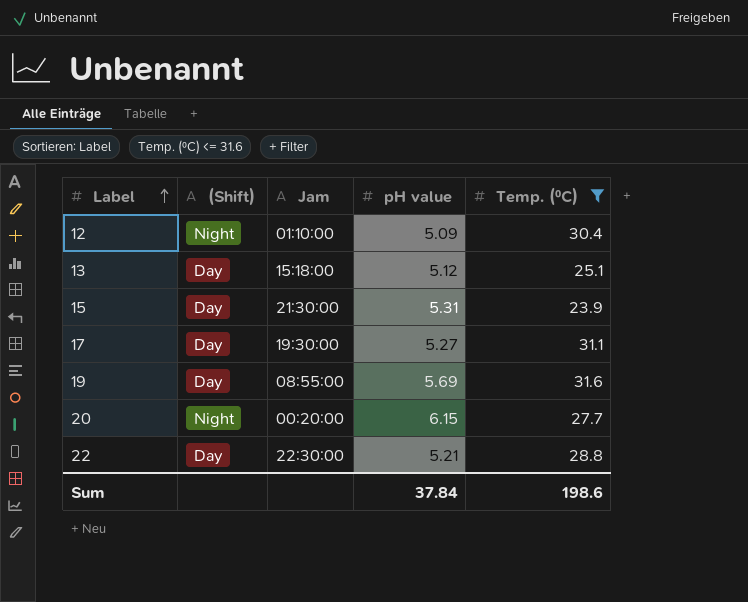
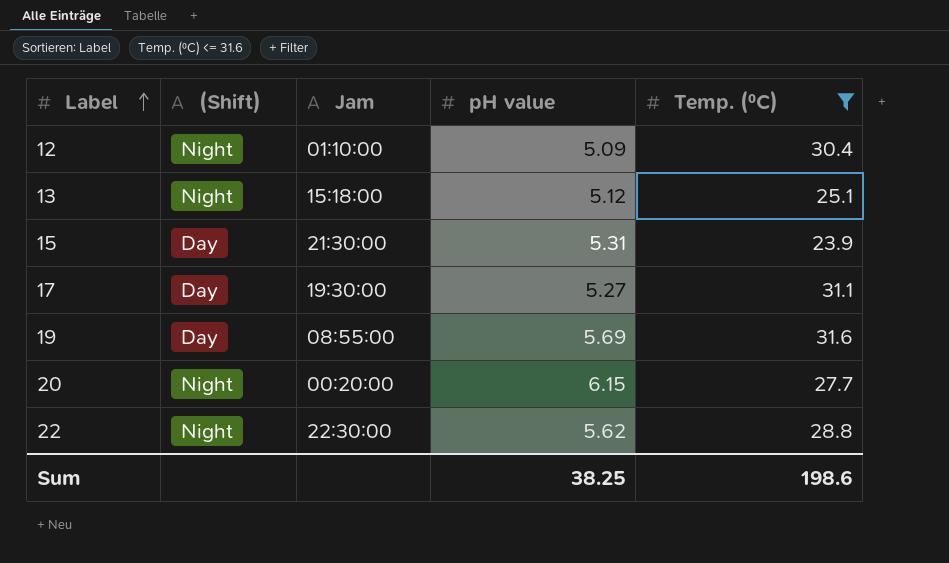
13 | (Shift): Day -> Night
22 | (Shift): Day -> Night
22 | pH value: 5.21 -> 5.62
Sum | pH value: 37.84 -> 38.25

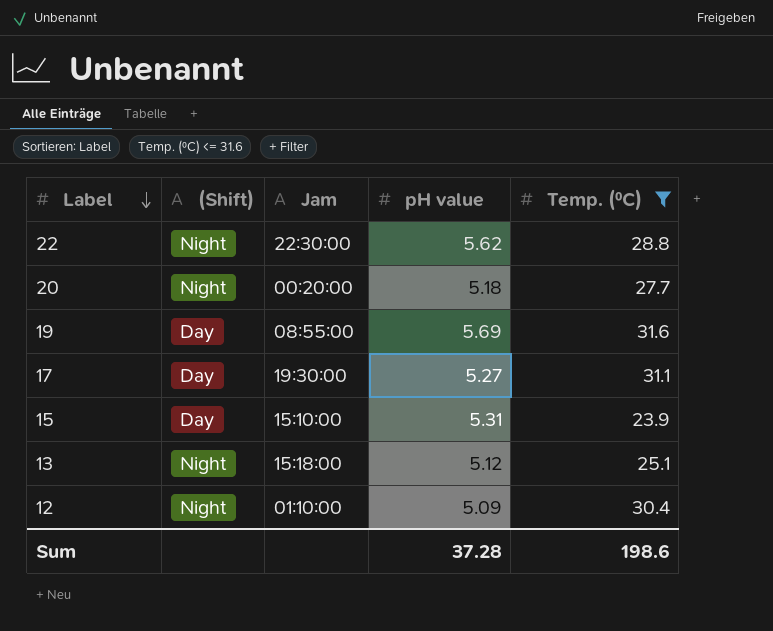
row order: Label ascending -> Label descending
20 | pH value: 6.15 -> 5.18
15 | Jam: 21:30:00 -> 15:10:00
Sum | pH value: 38.25 -> 37.28

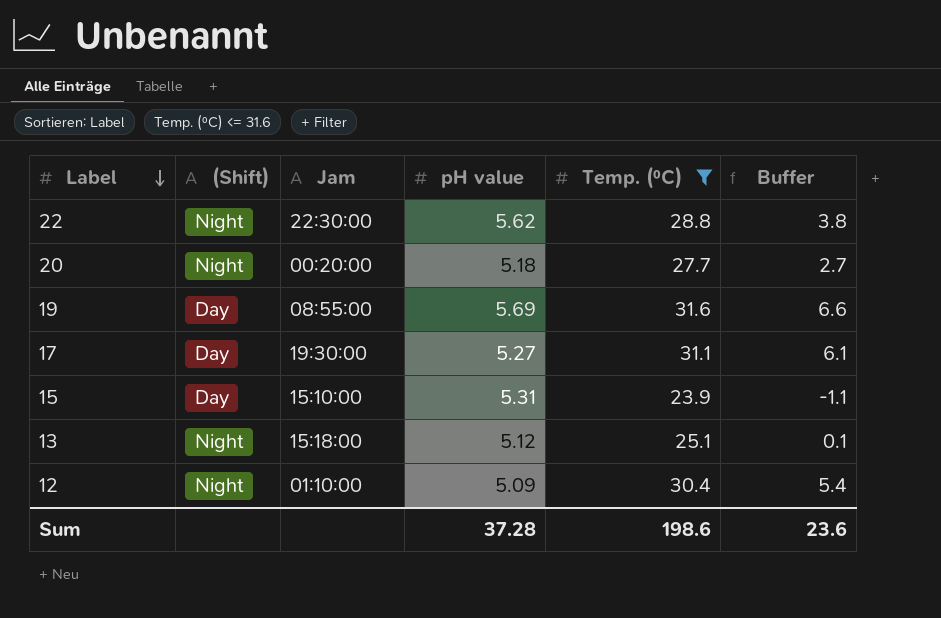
column Buffer | formula: none -> [Temp. (⁰C)] - 25

